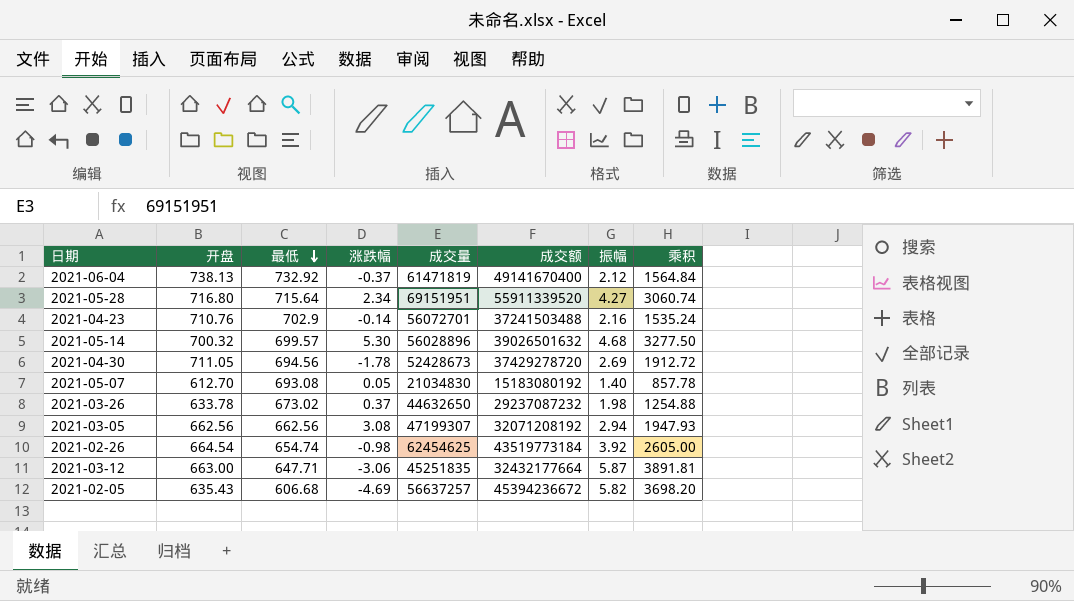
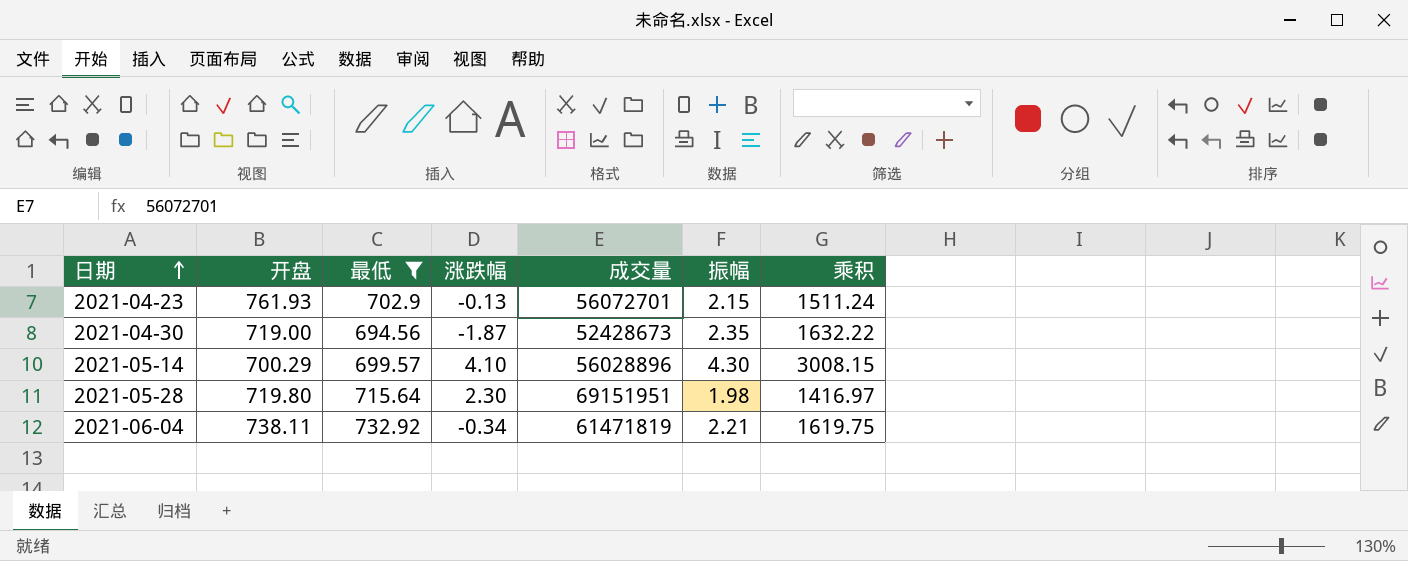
filter: none -> 最低 >= 694.56
row order: 最低 descending -> 日期 ascending
column 成交额 | position: 6 -> none
column 乘积 | formula: [开盘] * [振幅] -> [最低] * [振幅]
2021-04-23 | 开盘: 710.76 -> 761.93
2021-04-23 | 涨跌幅: -0.14 -> -0.13
2021-04-23 | 振幅: 2.16 -> 2.15
2021-04-30 | 开盘: 711.05 -> 719.00
2021-04-30 | 涨跌幅: -1.78 -> -1.87
2021-04-30 | 振幅: 2.69 -> 2.35
2021-05-14 | 开盘: 700.32 -> 700.29
2021-05-14 | 涨跌幅: 5.30 -> 4.10
2021-05-14 | 振幅: 4.68 -> 4.30
2021-05-28 | 开盘: 716.80 -> 719.80
2021-05-28 | 涨跌幅: 2.34 -> 2.30
2021-05-28 | 振幅: 4.27 -> 1.98
2021-06-04 | 开盘: 738.13 -> 738.11
2021-06-04 | 涨跌幅: -0.37 -> -0.34
2021-06-04 | 振幅: 2.12 -> 2.21

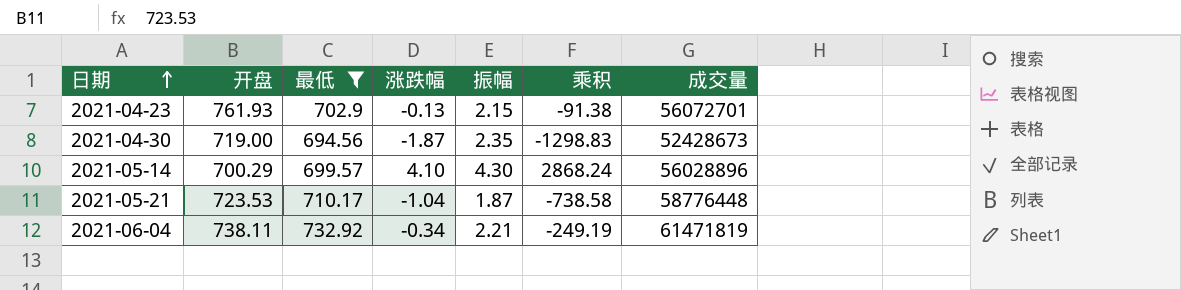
column 乘积 | formula: [最低] * [振幅] -> [最低] * [涨跌幅]
column 成交量 | position: 5 -> 7
row 2021-05-28: 719.80 | 715.64 | 2.30 | 69151951 | 1.98 | 1416.97 -> none
row 2021-05-21: none -> 723.53 | 710.17 | -1.04 | 1.87 | -738.58 | 58776448

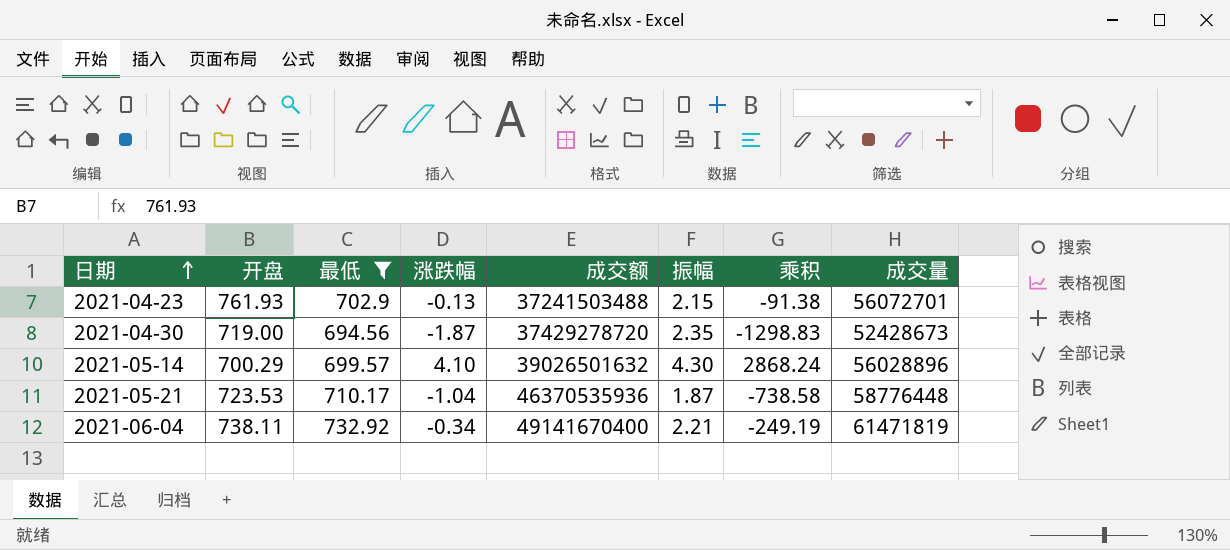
column 成交额 | position: none -> 5

